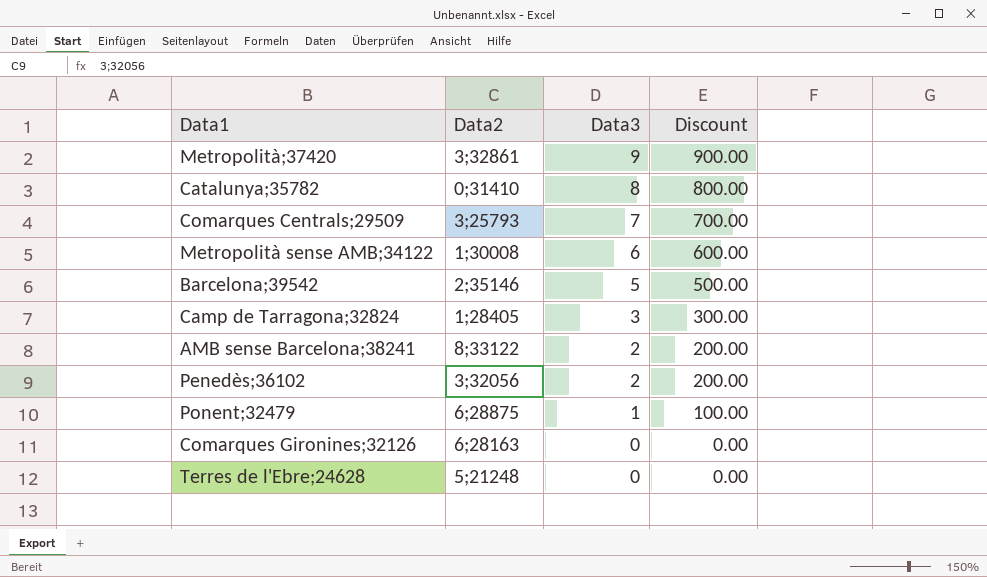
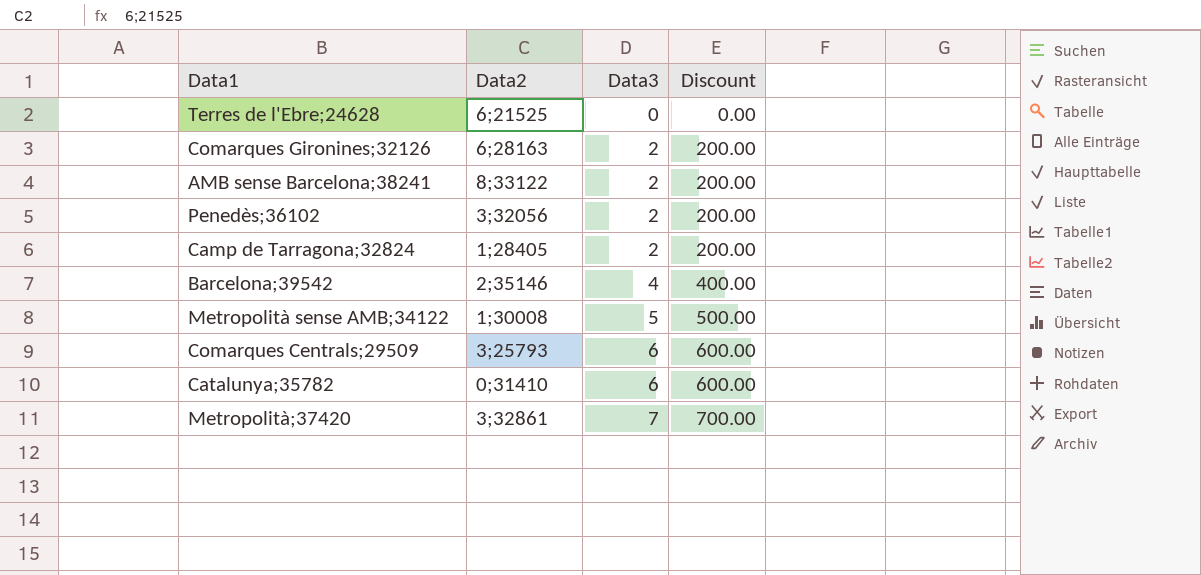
row order: Data3 descending -> Data3 ascending
row Ponent;32479: 6;28875 | 1 | 100.00 -> none
Terres de l'Ebre;24628 | Data2: 5;21248 -> 6;21525
Comarques Gironines;32126 | Data3: 0 -> 2
Comarques Gironines;32126 | Discount: 0.00 -> 200.00
Camp de Tarragona;32824 | Data3: 3 -> 2
Camp de Tarragona;32824 | Discount: 300.00 -> 200.00
Barcelona;39542 | Data3: 5 -> 4
Barcelona;39542 | Discount: 500.00 -> 400.00
Metropolità sense AMB;34122 | Data3: 6 -> 5
Metropolità sense AMB;34122 | Discount: 600.00 -> 500.00
Comarques Centrals;29509 | Data3: 7 -> 6
Comarques Centrals;29509 | Discount: 700.00 -> 600.00
Catalunya;35782 | Data3: 8 -> 6
Catalunya;35782 | Discount: 800.00 -> 600.00
Metropolità;37420 | Data3: 9 -> 7
Metropolità;37420 | Discount: 900.00 -> 700.00

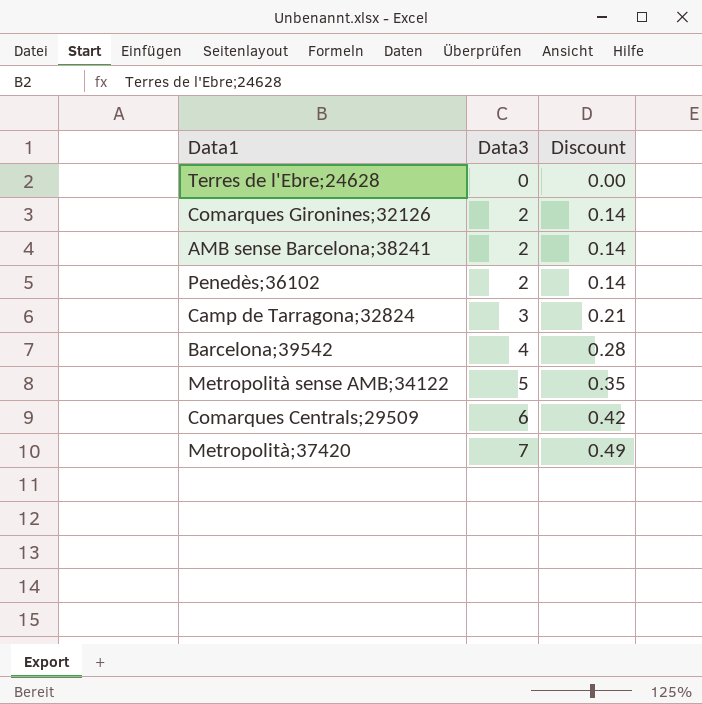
column Data2 | position: 2 -> none
column Discount | formula: [Data3] * 100 -> [Data3] * 0.07
row Catalunya;35782: 0;31410 | 6 | 600.00 -> none
Camp de Tarragona;32824 | Data3: 2 -> 3

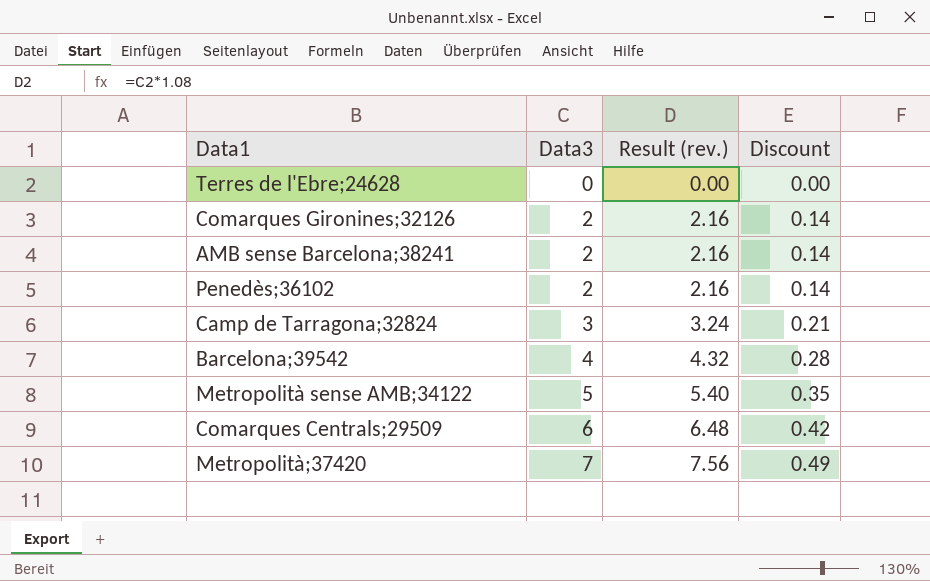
column Result (rev.) | formula: none -> [Data3] * 1.08

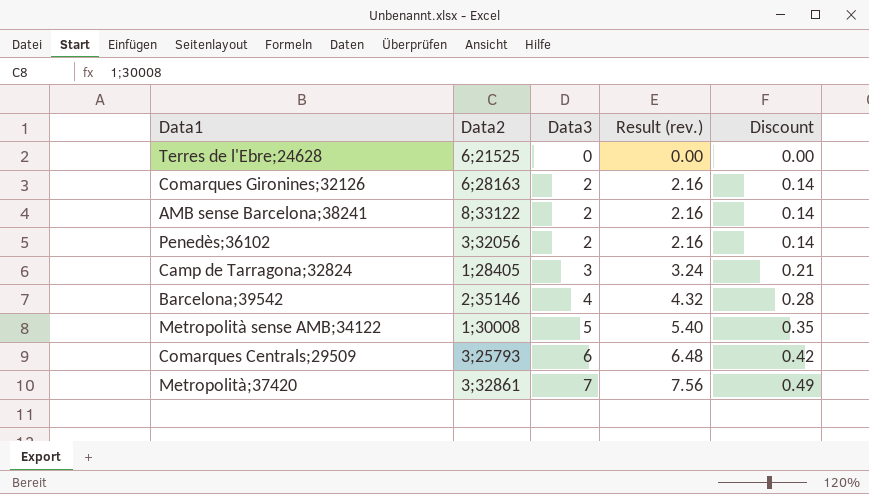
column Data2 | position: none -> 2

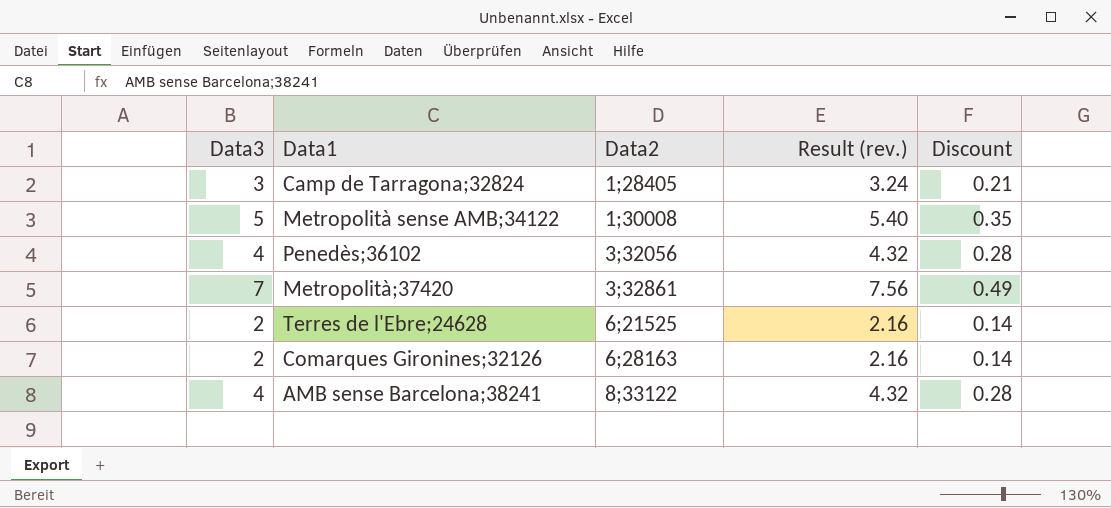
row order: Data3 ascending -> Data2 ascending
column Data3 | position: 3 -> 1
row Barcelona;39542: 2;35146 | 4 | 4.32 | 0.28 -> none
row Comarques Centrals;29509: 3;25793 | 6 | 6.48 | 0.42 -> none
Penedès;36102 | Data3: 2 -> 4
Penedès;36102 | Result (rev.): 2.16 -> 4.32
Penedès;36102 | Discount: 0.14 -> 0.28
Terres de l'Ebre;24628 | Data3: 0 -> 2
Terres de l'Ebre;24628 | Result (rev.): 0.00 -> 2.16
Terres de l'Ebre;24628 | Discount: 0.00 -> 0.14
AMB sense Barcelona;38241 | Data3: 2 -> 4
AMB sense Barcelona;38241 | Result (rev.): 2.16 -> 4.32
AMB sense Barcelona;38241 | Discount: 0.14 -> 0.28

